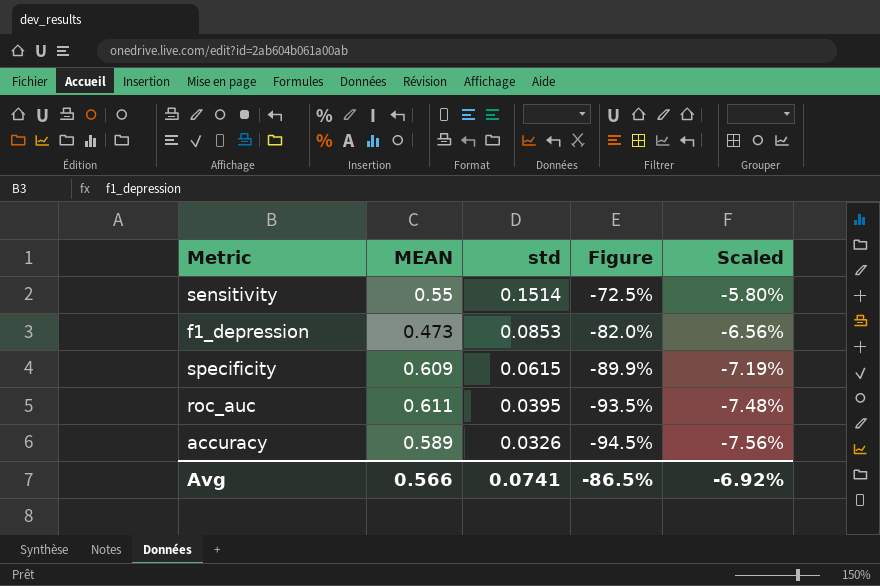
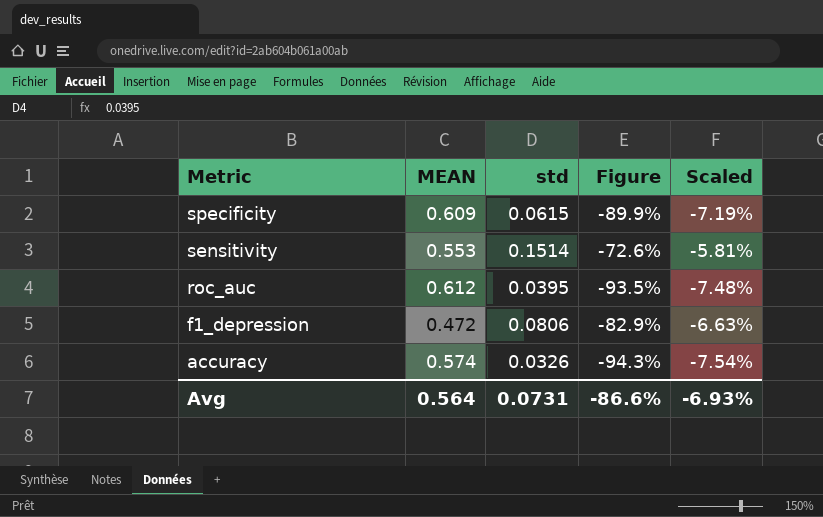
row order: std descending -> Metric descending
sensitivity | MEAN: 0.55 -> 0.553
sensitivity | Figure: -72.5% -> -72.6%
sensitivity | Scaled: -5.80% -> -5.81%
roc_auc | MEAN: 0.611 -> 0.612
f1_depression | MEAN: 0.473 -> 0.472
f1_depression | std: 0.0853 -> 0.0806
f1_depression | Figure: -82.0% -> -82.9%
f1_depression | Scaled: -6.56% -> -6.63%
accuracy | MEAN: 0.589 -> 0.574
accuracy | Figure: -94.5% -> -94.3%
accuracy | Scaled: -7.56% -> -7.54%
Avg | MEAN: 0.566 -> 0.564
Avg | std: 0.0741 -> 0.0731
Avg | Figure: -86.5% -> -86.6%
Avg | Scaled: -6.92% -> -6.93%

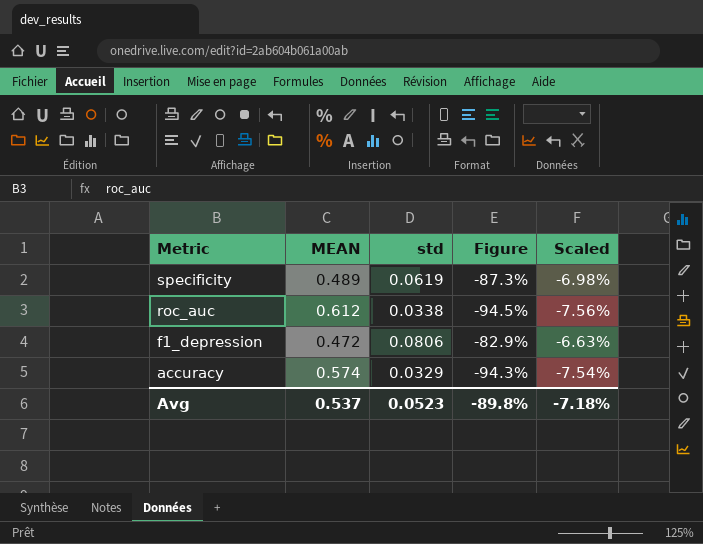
row sensitivity: 0.553 | 0.1514 | -72.6% | -5.81% -> none
specificity | MEAN: 0.609 -> 0.489
specificity | std: 0.0615 -> 0.0619
specificity | Figure: -89.9% -> -87.3%
specificity | Scaled: -7.19% -> -6.98%
roc_auc | std: 0.0395 -> 0.0338
roc_auc | Figure: -93.5% -> -94.5%
roc_auc | Scaled: -7.48% -> -7.56%
accuracy | std: 0.0326 -> 0.0329
Avg | MEAN: 0.564 -> 0.537
Avg | std: 0.0731 -> 0.0523
Avg | Figure: -86.6% -> -89.8%
Avg | Scaled: -6.93% -> -7.18%

